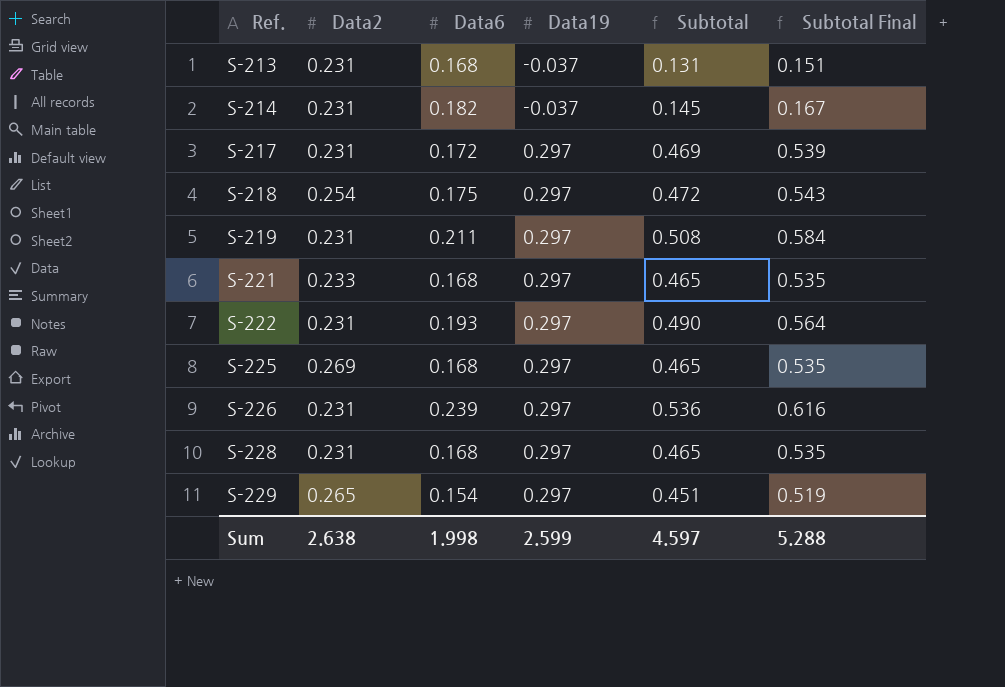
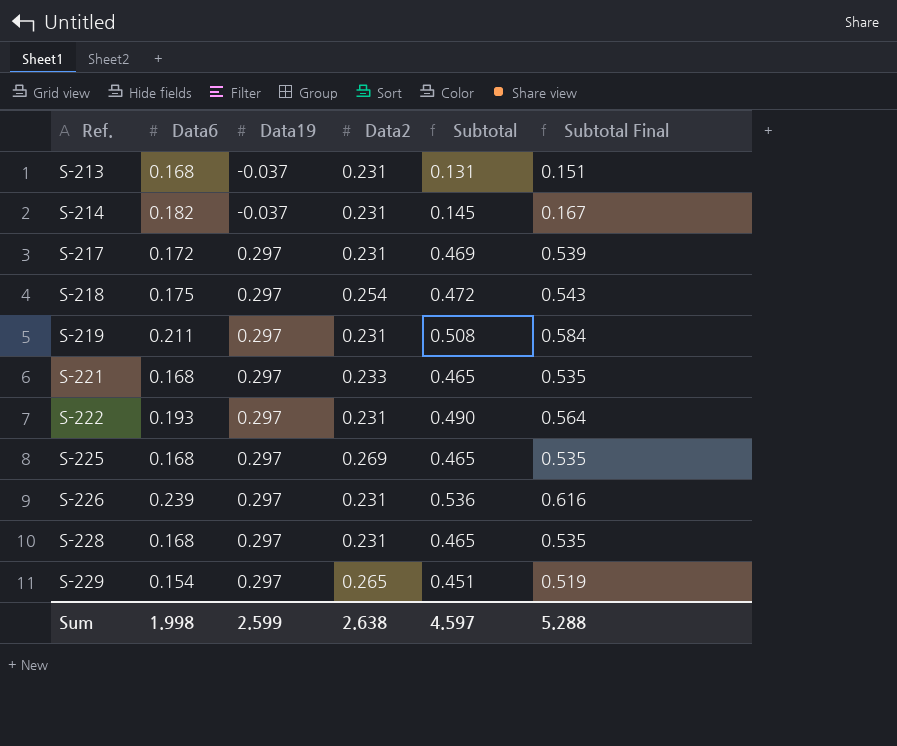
column Data2 | position: 2 -> 4

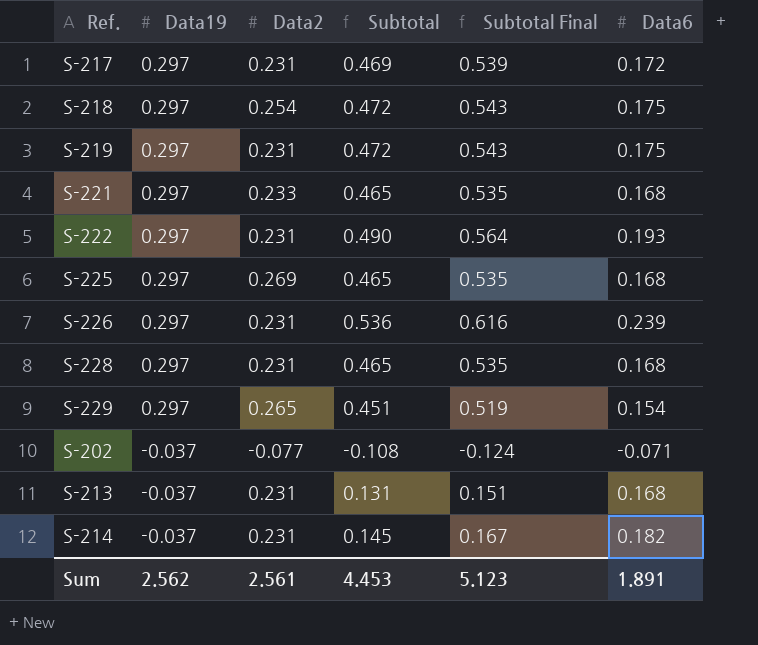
row order: Ref. ascending -> Data19 descending
column Data6 | position: 2 -> 6
S-219 | Subtotal: 0.508 -> 0.472
S-219 | Subtotal Final: 0.584 -> 0.543
S-219 | Data6: 0.211 -> 0.175
row S-202: none -> -0.037 | -0.077 | -0.108 | -0.124 | -0.071
Sum | Data19: 2.599 -> 2.562
Sum | Data2: 2.638 -> 2.561
Sum | Subtotal: 4.597 -> 4.453
Sum | Subtotal Final: 5.288 -> 5.123
Sum | Data6: 1.998 -> 1.891

